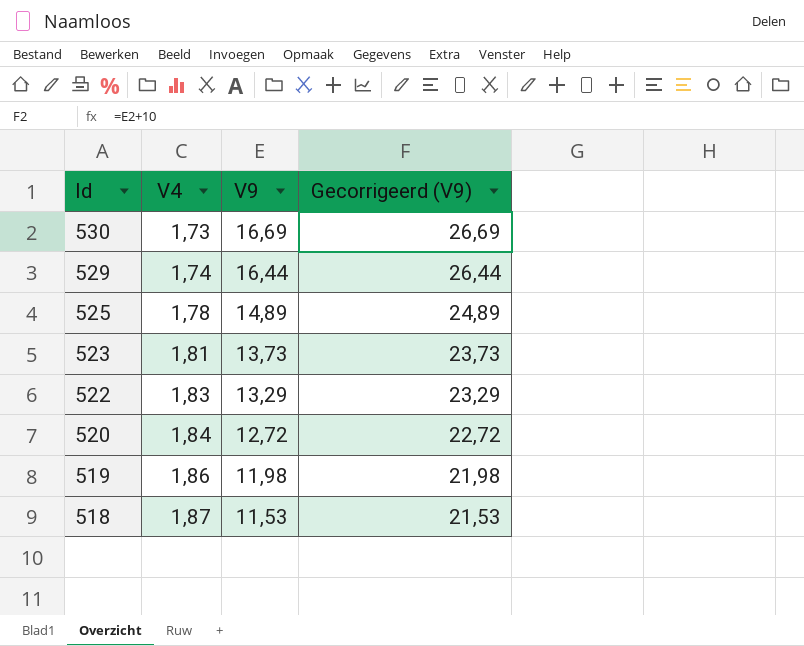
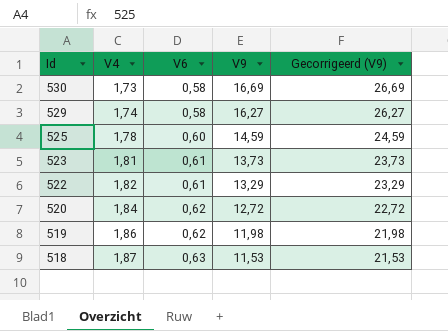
column V6 | position: none -> 3
529 | V9: 16,44 -> 16,27
529 | Gecorrigeerd (V9): 26,44 -> 26,27
525 | V9: 14,89 -> 14,59
525 | Gecorrigeerd (V9): 24,89 -> 24,59
522 | V4: 1,83 -> 1,82

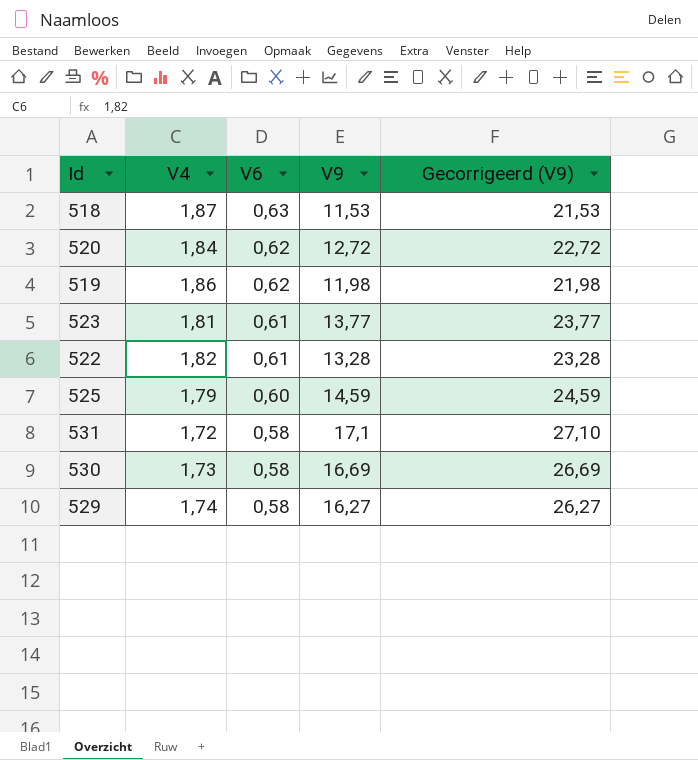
row order: Id descending -> V6 descending
523 | V9: 13,73 -> 13,77
523 | Gecorrigeerd (V9): 23,73 -> 23,77
522 | V9: 13,29 -> 13,28
522 | Gecorrigeerd (V9): 23,29 -> 23,28
525 | V4: 1,78 -> 1,79
row 531: none -> 1,72 | 0,58 | 17,1 | 27,10

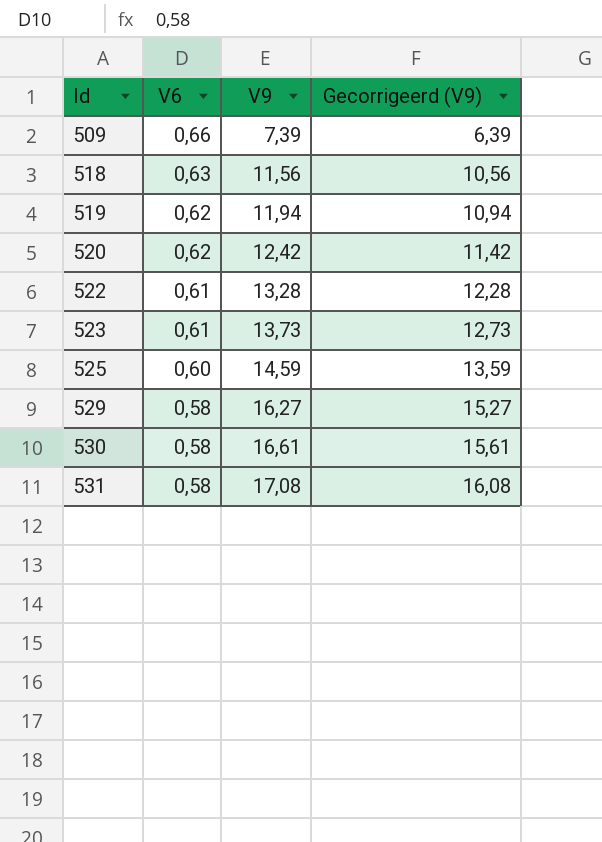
row order: V6 descending -> Id ascending
column V4 | position: 2 -> none
column Gecorrigeerd (V9) | formula: [V9] + 10 -> [V9] - 1
row 509: none -> 0,66 | 7,39 | 6,39
518 | V9: 11,53 -> 11,56
519 | V9: 11,98 -> 11,94
520 | V9: 12,72 -> 12,42
523 | V9: 13,77 -> 13,73
530 | V9: 16,69 -> 16,61
531 | V9: 17,1 -> 17,08

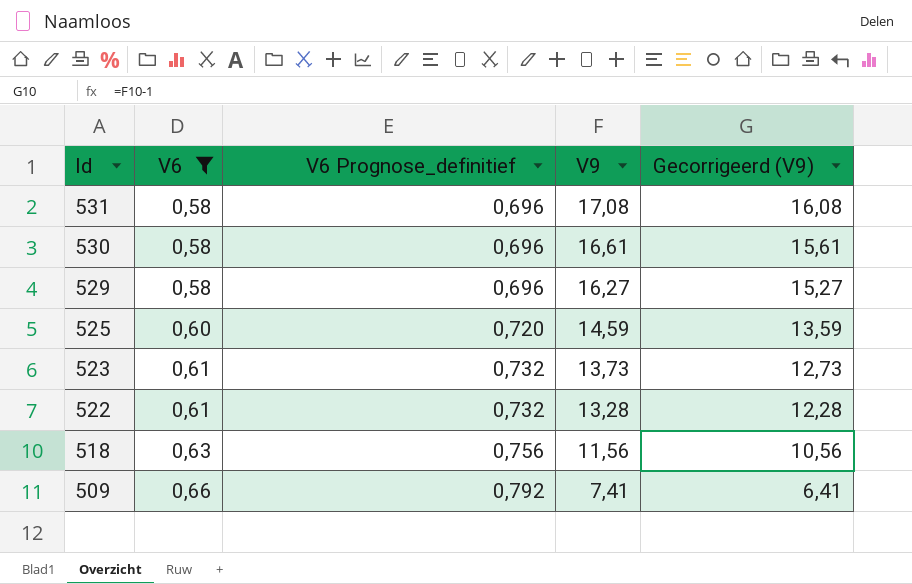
filter: none -> V6 != 0,62
row order: Id ascending -> Id descending
column V6 Prognose_definitief | formula: none -> [V6] * 1,2
509 | V9: 7,39 -> 7,41
509 | Gecorrigeerd (V9): 6,39 -> 6,41

